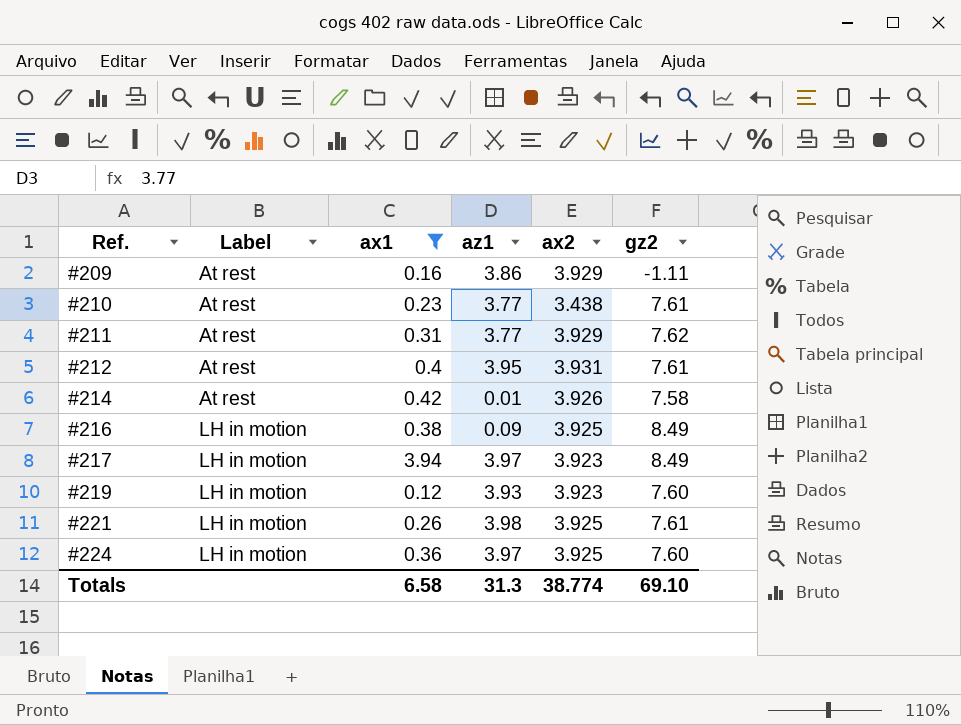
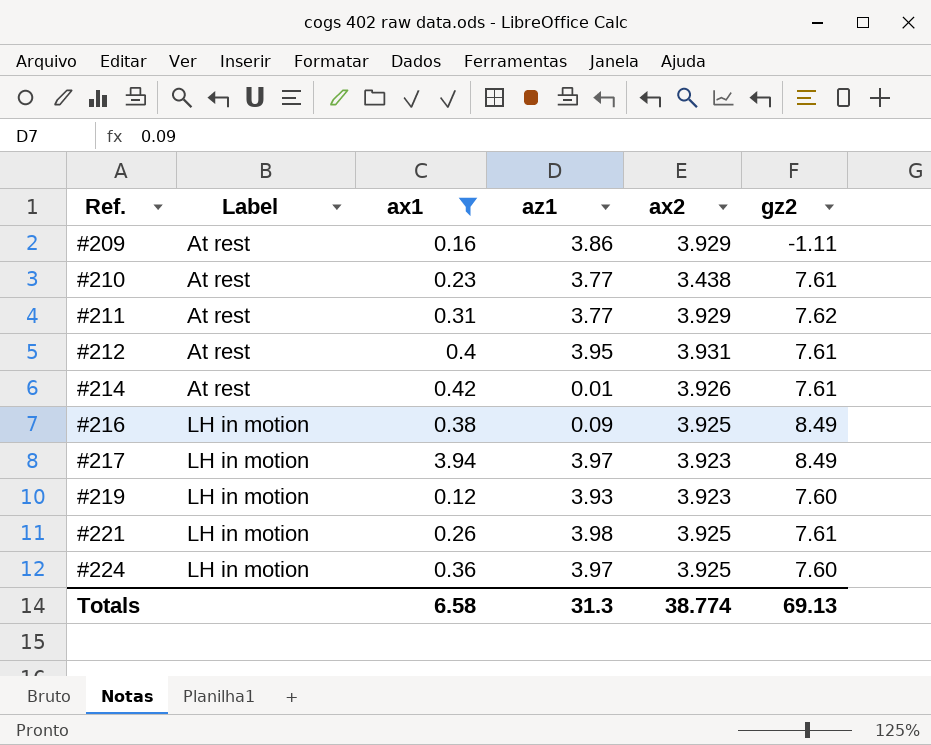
#214 | gz2: 7.58 -> 7.61
Totals | gz2: 69.10 -> 69.13

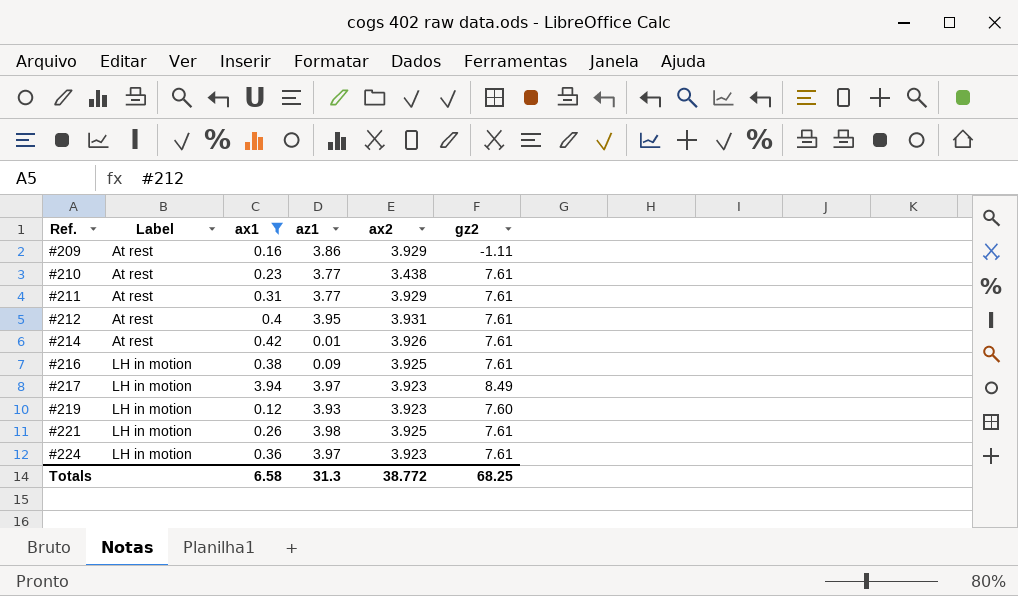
#211 | gz2: 7.62 -> 7.61
#216 | gz2: 8.49 -> 7.61
#224 | ax2: 3.925 -> 3.923
#224 | gz2: 7.60 -> 7.61
Totals | ax2: 38.774 -> 38.772
Totals | gz2: 69.13 -> 68.25

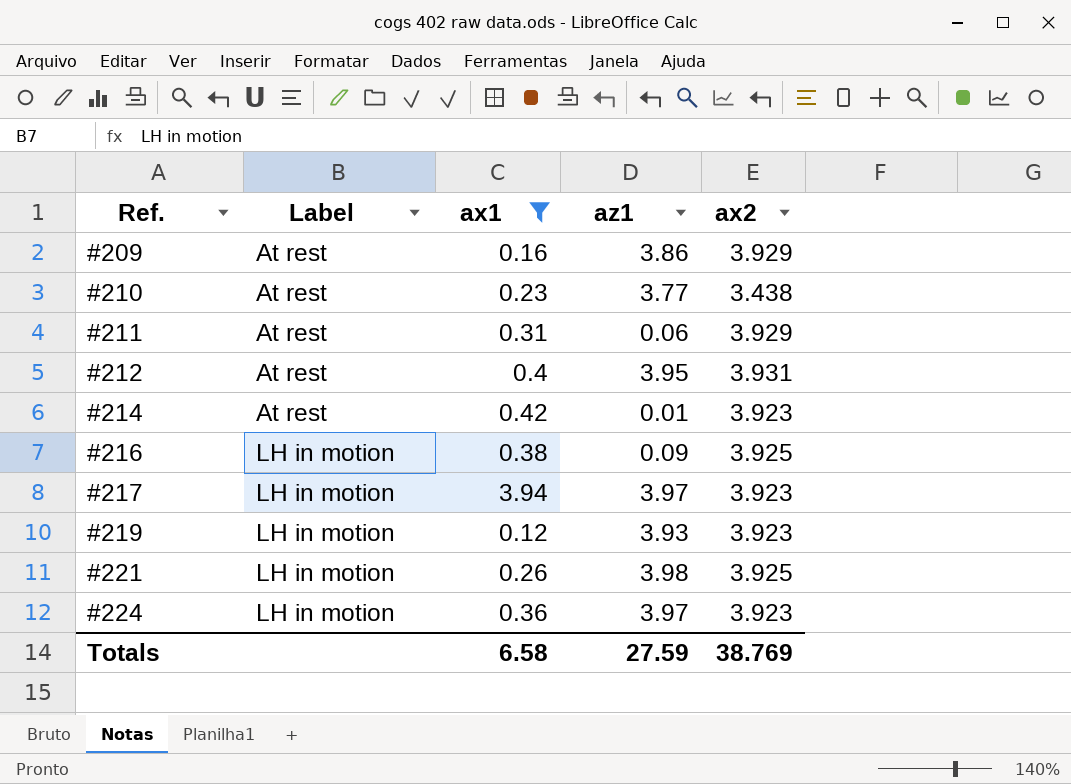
column gz2 | position: 6 -> none
#211 | az1: 3.77 -> 0.06
#214 | ax2: 3.926 -> 3.923
Totals | az1: 31.3 -> 27.59
Totals | ax2: 38.772 -> 38.769

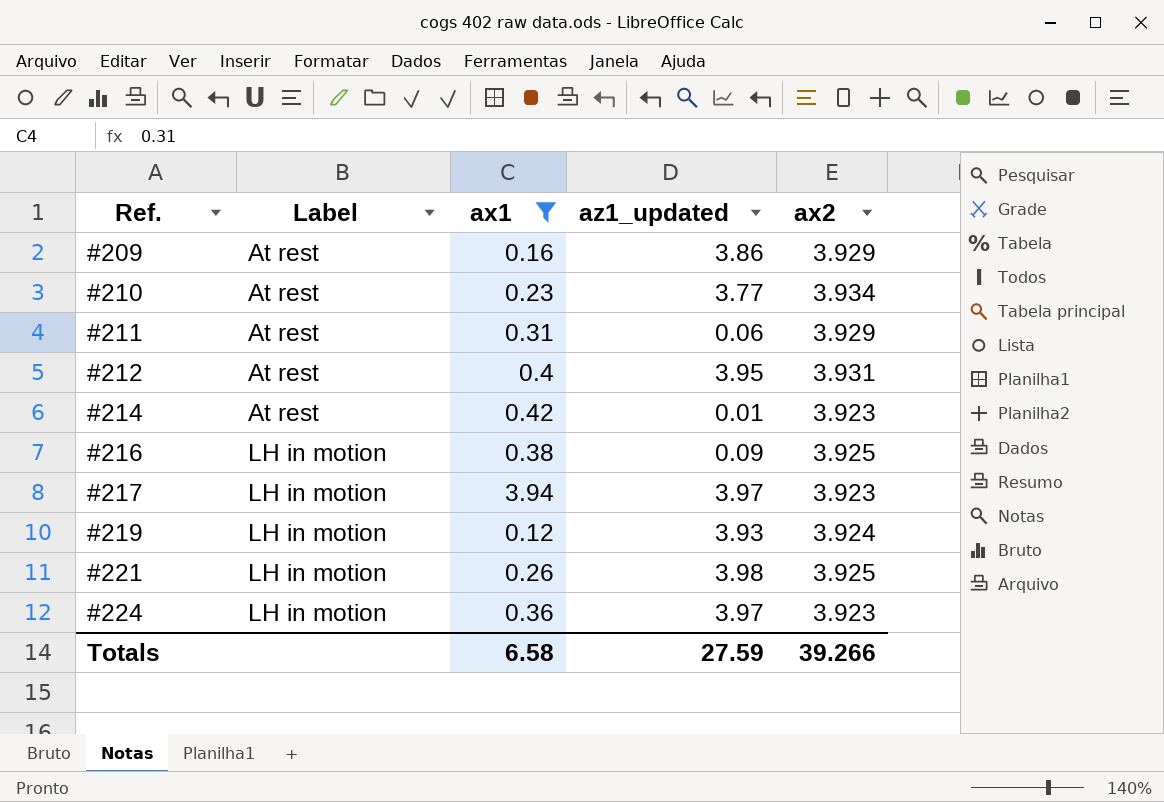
column name: az1 -> az1_updated
#210 | ax2: 3.438 -> 3.934
#219 | ax2: 3.923 -> 3.924
Totals | ax2: 38.769 -> 39.266

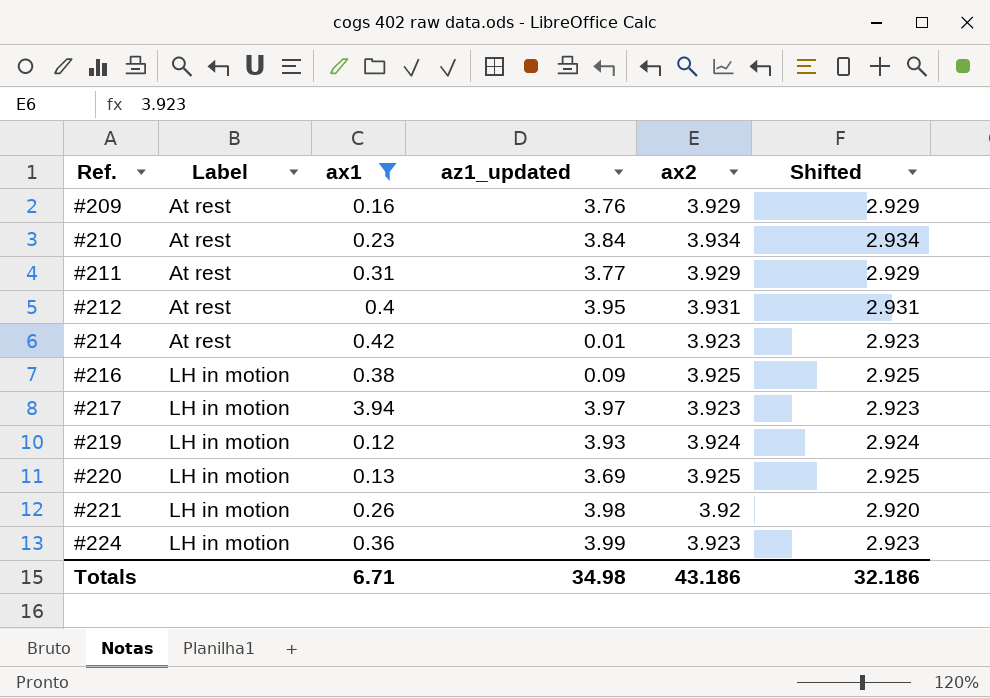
column Shifted | formula: none -> [ax2] - 1
#209 | az1_updated: 3.86 -> 3.76
#210 | az1_updated: 3.77 -> 3.84
#211 | az1_updated: 0.06 -> 3.77
row #220: none -> LH in motion | 0.13 | 3.69 | 3.925 | 2.925
#221 | ax2: 3.925 -> 3.92
#224 | az1_updated: 3.97 -> 3.99
Totals | ax1: 6.58 -> 6.71
Totals | az1_updated: 27.59 -> 34.98
Totals | ax2: 39.266 -> 43.186

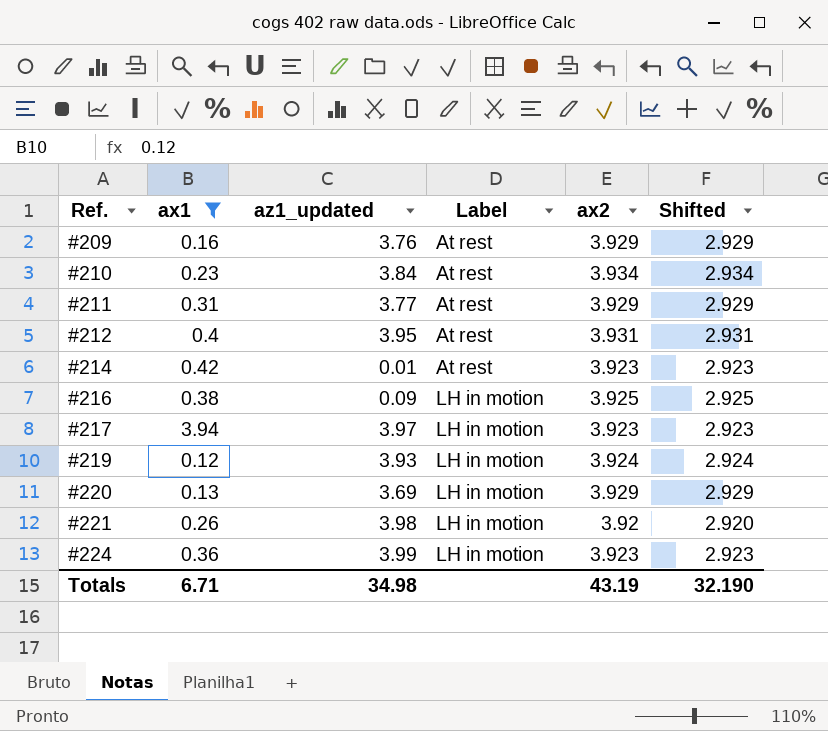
column Label | position: 2 -> 4
#220 | ax2: 3.925 -> 3.929
#220 | Shifted: 2.925 -> 2.929
Totals | ax2: 43.186 -> 43.19
Totals | Shifted: 32.186 -> 32.190

